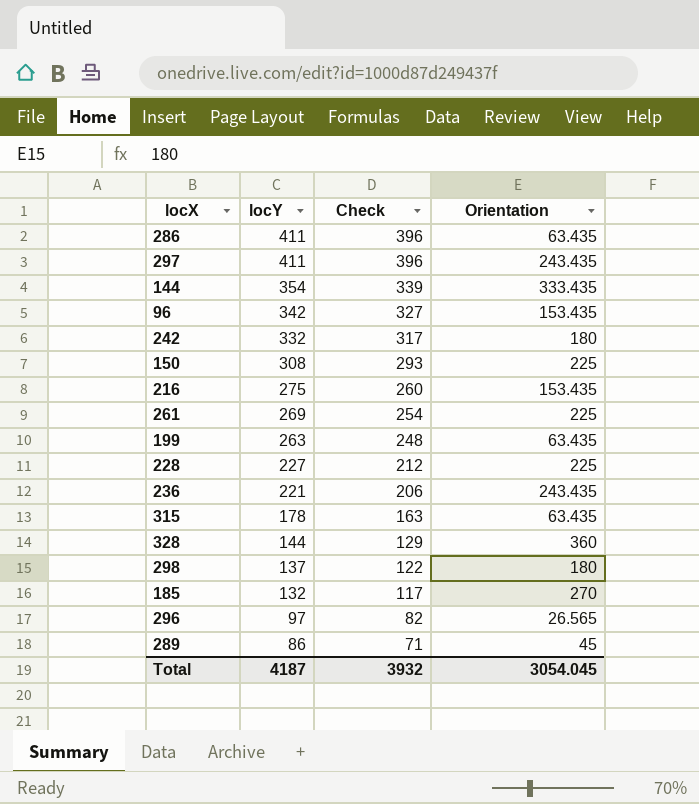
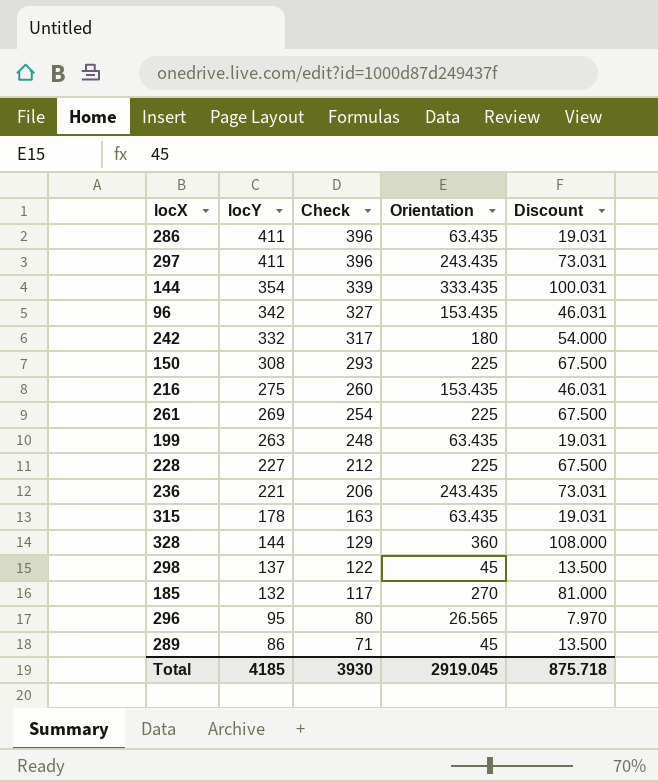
column Discount | formula: none -> [Orientation] * 0.3
298 | Orientation: 180 -> 45
296 | locY: 97 -> 95
296 | Check: 82 -> 80
Total | locY: 4187 -> 4185
Total | Check: 3932 -> 3930
Total | Orientation: 3054.045 -> 2919.045

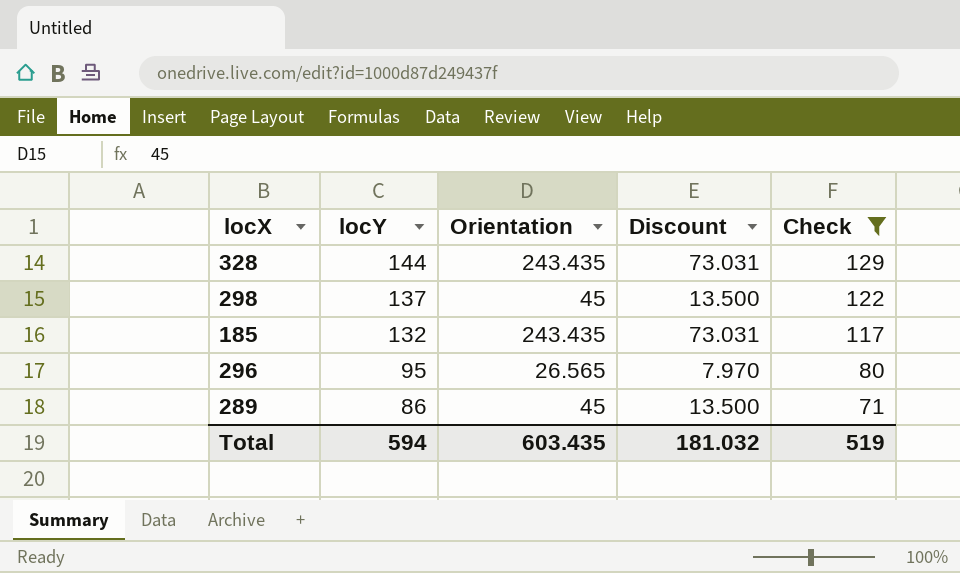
filter: none -> Check <= 129
column Check | position: 3 -> 5
328 | Orientation: 360 -> 243.435
328 | Discount: 108.000 -> 73.031
185 | Orientation: 270 -> 243.435
185 | Discount: 81.000 -> 73.031
Total | locY: 4185 -> 594
Total | Orientation: 2919.045 -> 603.435
Total | Discount: 875.718 -> 181.032
Total | Check: 3930 -> 519

